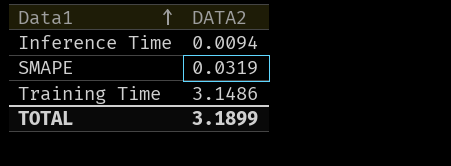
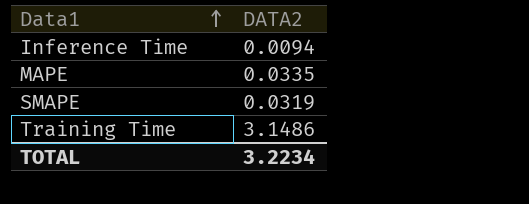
row MAPE: none -> 0.0335
TOTAL | DATA2: 3.1899 -> 3.2234

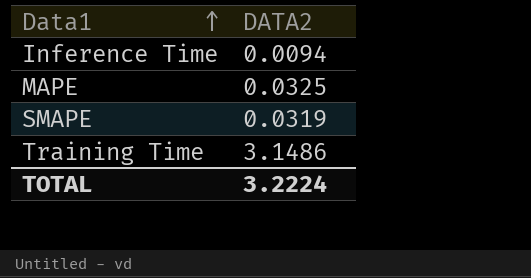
MAPE | DATA2: 0.0335 -> 0.0325
TOTAL | DATA2: 3.2234 -> 3.2224

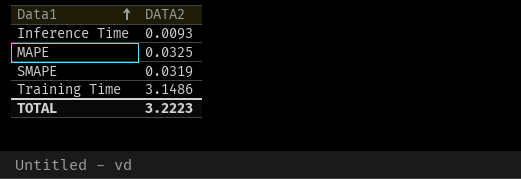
Inference Time | DATA2: 0.0094 -> 0.0093
TOTAL | DATA2: 3.2224 -> 3.2223

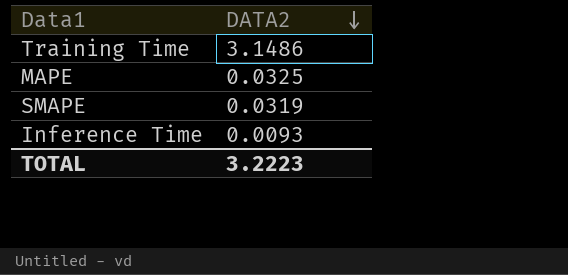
row order: Data1 ascending -> DATA2 descending

